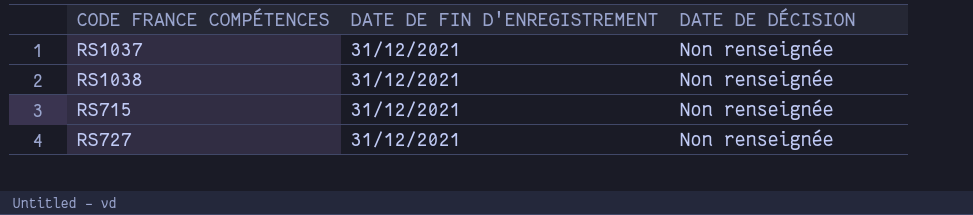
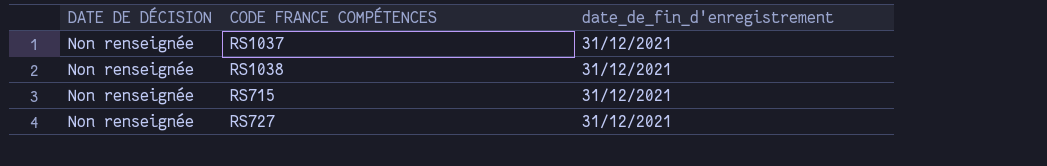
column DATE DE DÉCISION | position: 3 -> 1
column name: DATE DE FIN D'ENREGISTREMENT -> date_de_fin_d'enregistrement

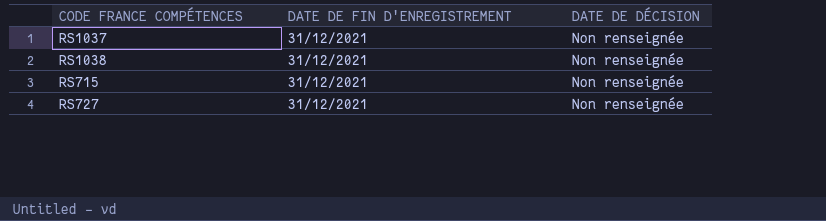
column name: date_de_fin_d'enregistrement -> DATE DE FIN D'ENREGISTREMENT
column DATE DE DÉCISION | position: 1 -> 3

